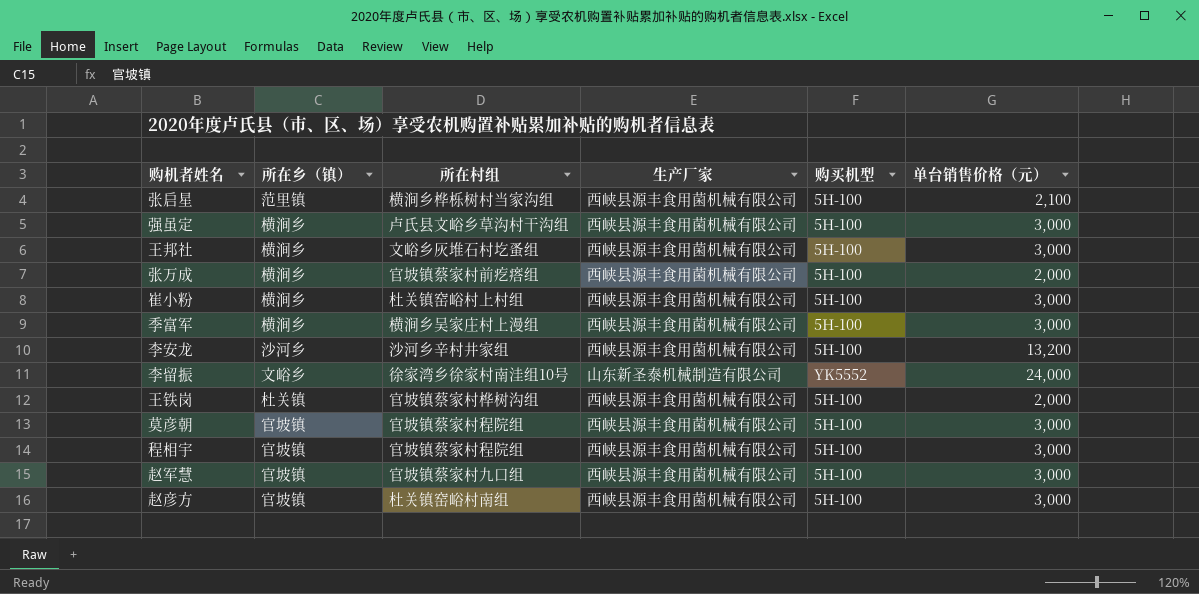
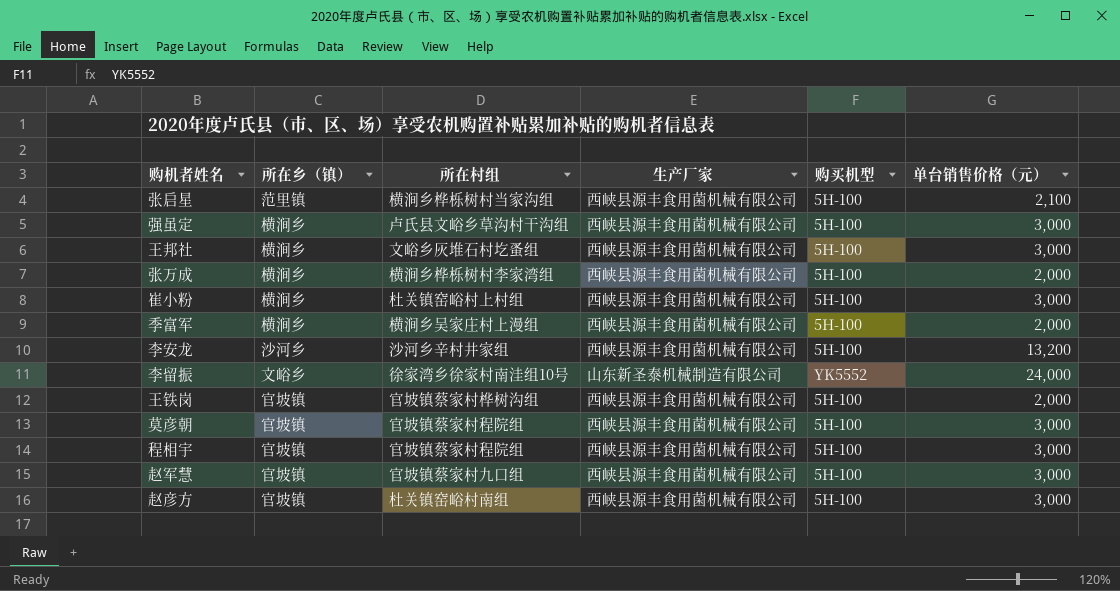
张万成 | 所在村组: 官坡镇蔡家村前疙瘩组 -> 横涧乡桦栎树村李家湾组
季富军 | 单台销售价格（元）: 3,000 -> 2,000
王铁岗 | 所在乡（镇）: 杜关镇 -> 官坡镇

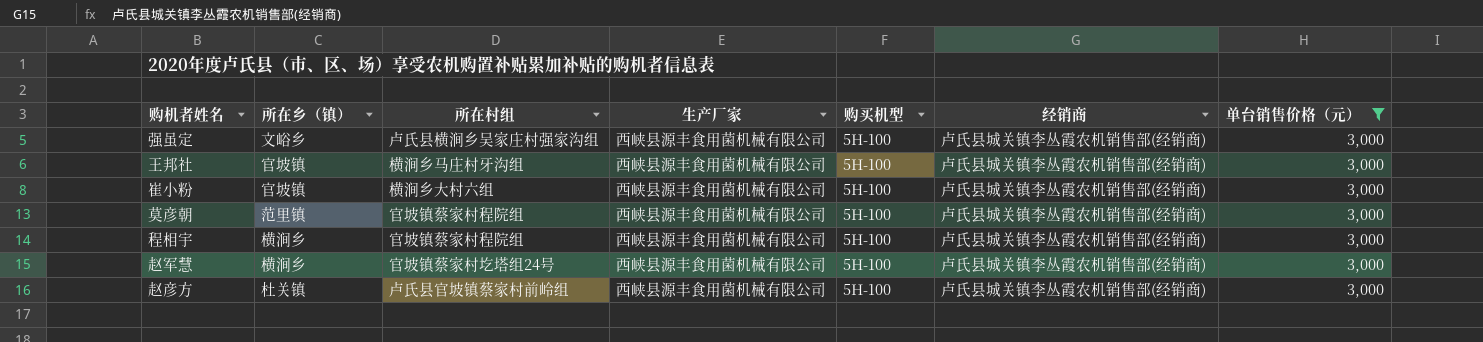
filter: none -> 单台销售价格（元） = 3,000
column 经销商 | position: none -> 6
强虽定 | 所在乡（镇）: 横涧乡 -> 文峪乡
强虽定 | 所在村组: 卢氏县文峪乡草沟村干沟组 -> 卢氏县横涧乡吴家庄村强家沟组
王邦社 | 所在乡（镇）: 横涧乡 -> 官坡镇
王邦社 | 所在村组: 文峪乡灰堆石村圪蚤组 -> 横涧乡马庄村牙沟组
崔小粉 | 所在乡（镇）: 横涧乡 -> 官坡镇
崔小粉 | 所在村组: 杜关镇窑峪村上村组 -> 横涧乡大村六组
莫彦朝 | 所在乡（镇）: 官坡镇 -> 范里镇
程相宇 | 所在乡（镇）: 官坡镇 -> 横涧乡
赵军慧 | 所在乡（镇）: 官坡镇 -> 横涧乡
赵军慧 | 所在村组: 官坡镇蔡家村九口组 -> 官坡镇蔡家村圪塔组24号
赵彦方 | 所在乡（镇）: 官坡镇 -> 杜关镇
赵彦方 | 所在村组: 杜关镇窑峪村南组 -> 卢氏县官坡镇蔡家村前岭组

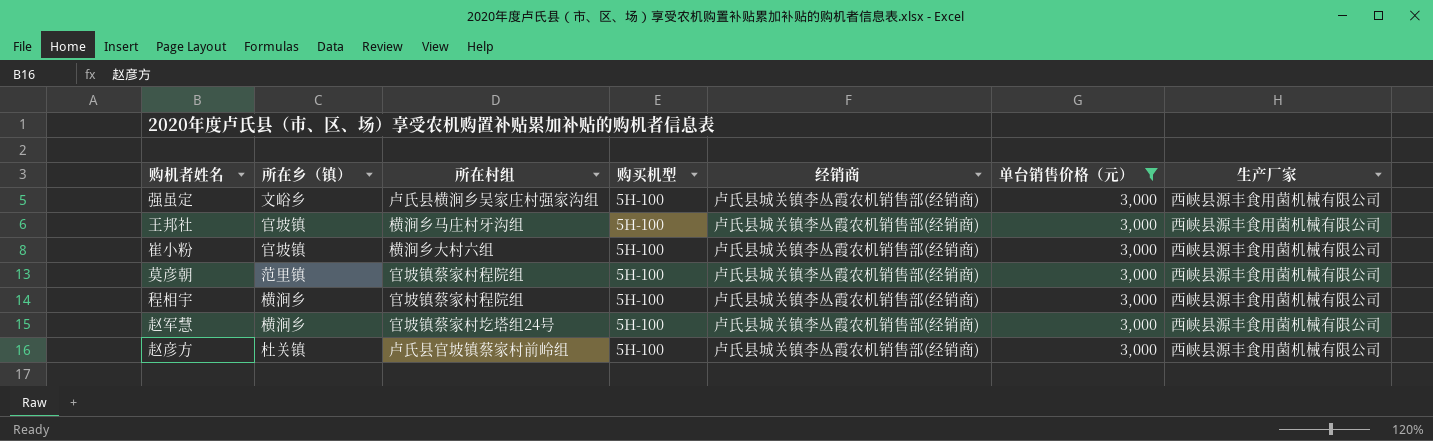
column 生产厂家 | position: 4 -> 7

